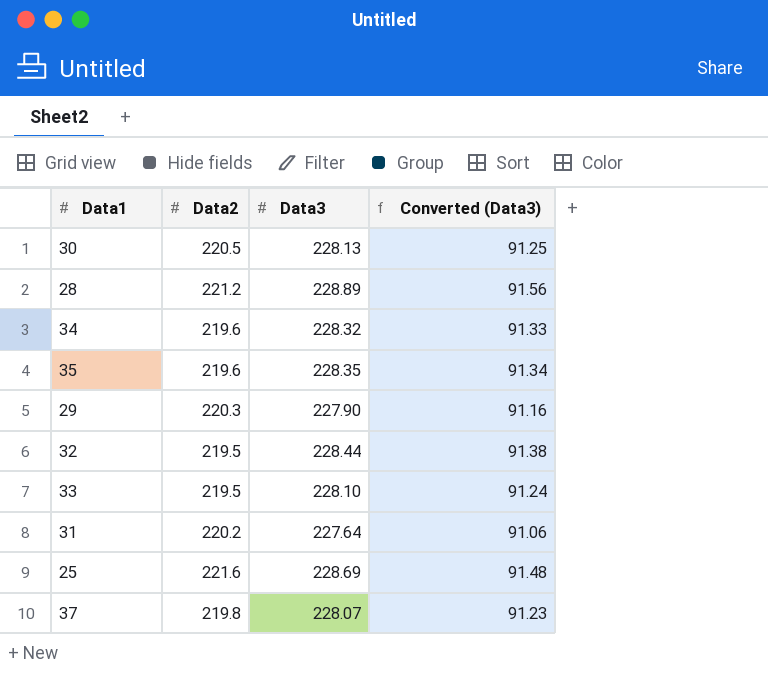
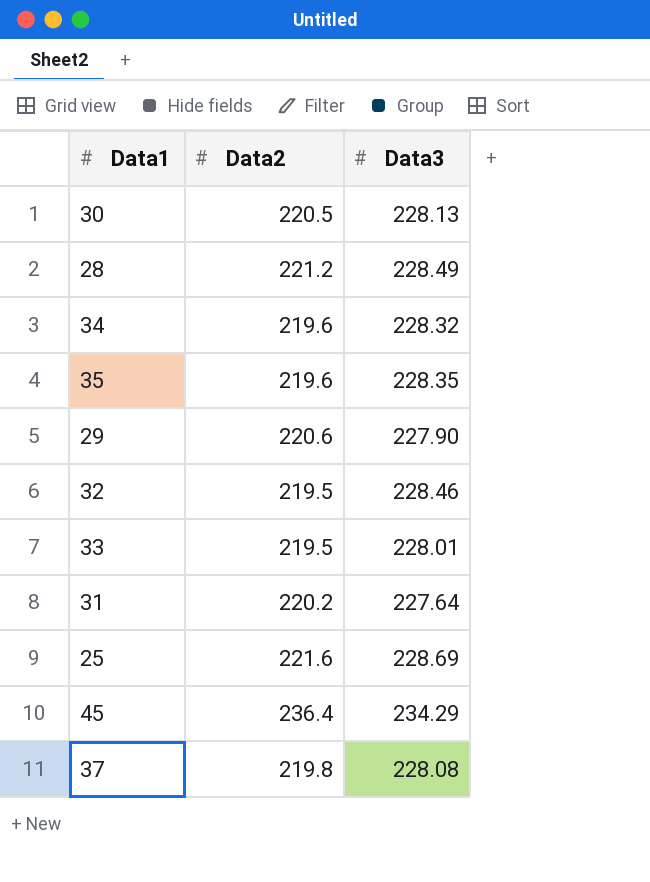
column Converted (Data3) | formula: [Data3] * 0.4 -> none
28 | Data3: 228.89 -> 228.49
29 | Data2: 220.3 -> 220.6
32 | Data3: 228.44 -> 228.46
33 | Data3: 228.10 -> 228.01
row 45: none -> 236.4 | 234.29
37 | Data3: 228.07 -> 228.08

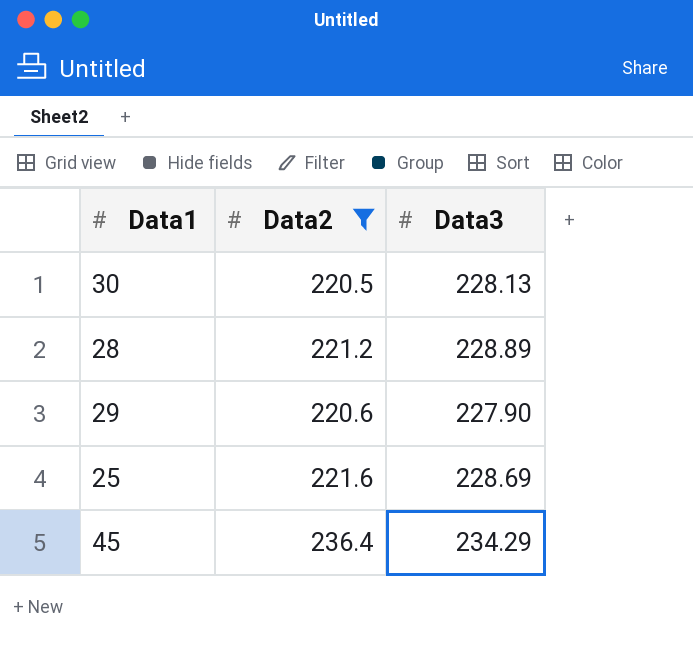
filter: none -> Data2 >= 220.5
28 | Data3: 228.49 -> 228.89

